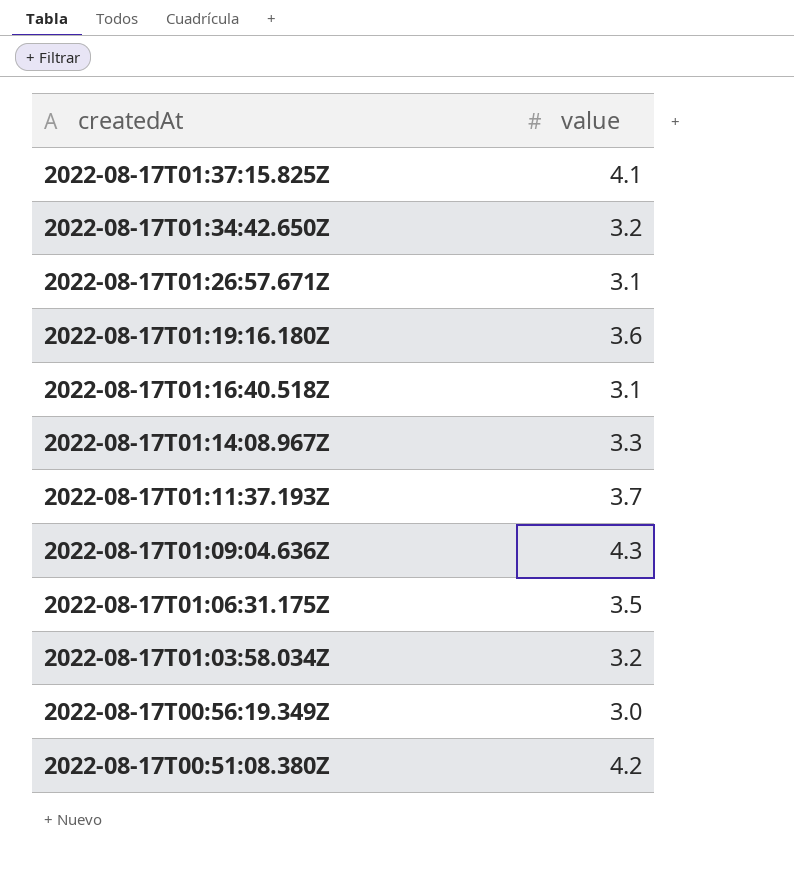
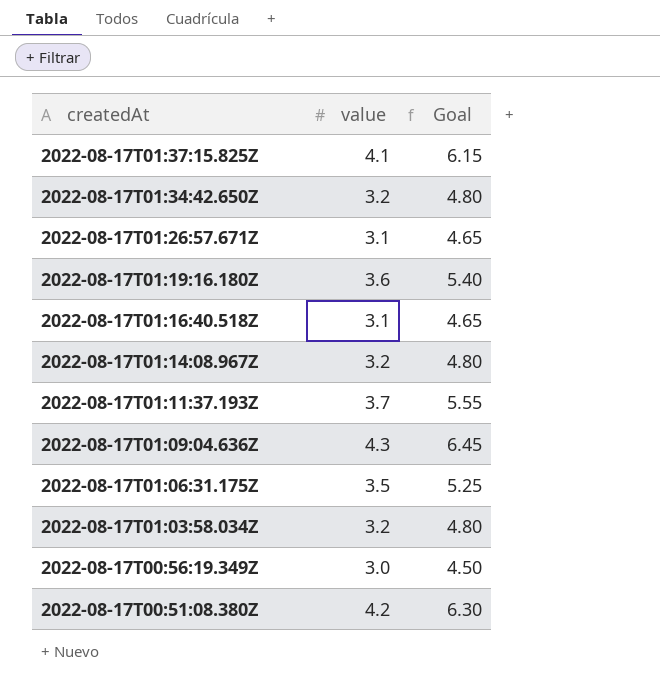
column Goal | formula: none -> [value] * 1.5
2022-08-17T01:14:08.967Z | value: 3.3 -> 3.2

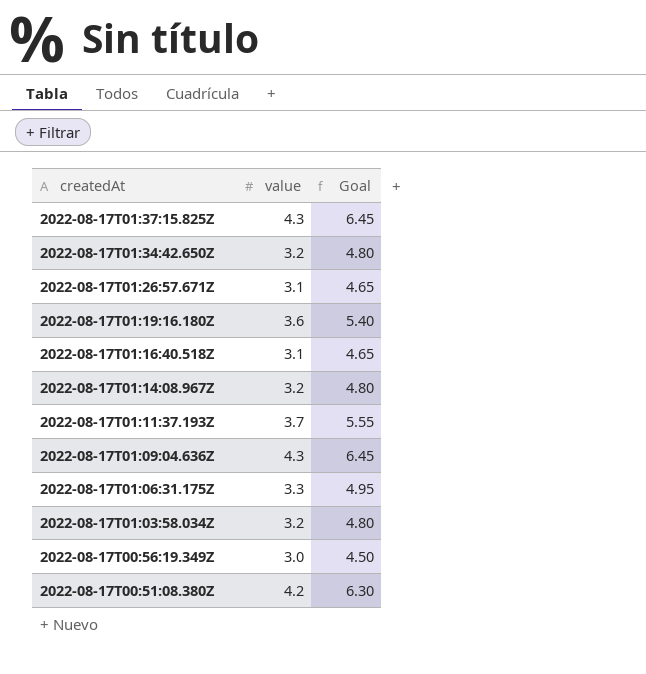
2022-08-17T01:37:15.825Z | value: 4.1 -> 4.3
2022-08-17T01:37:15.825Z | Goal: 6.15 -> 6.45
2022-08-17T01:06:31.175Z | value: 3.5 -> 3.3
2022-08-17T01:06:31.175Z | Goal: 5.25 -> 4.95

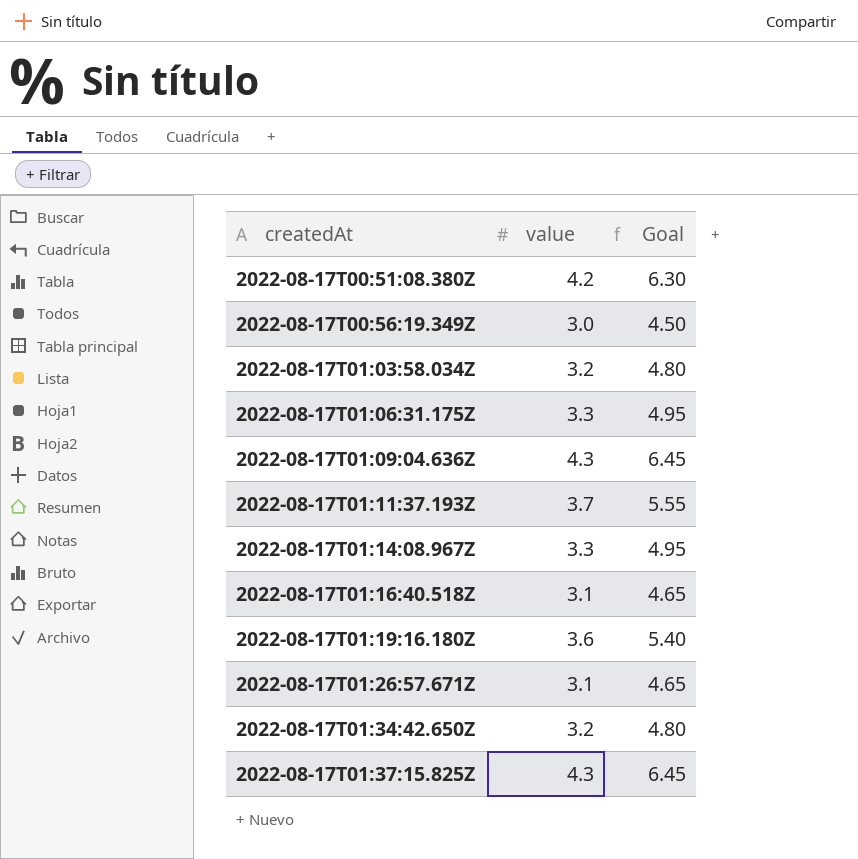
row order: createdAt descending -> createdAt ascending
2022-08-17T01:14:08.967Z | value: 3.2 -> 3.3
2022-08-17T01:14:08.967Z | Goal: 4.80 -> 4.95

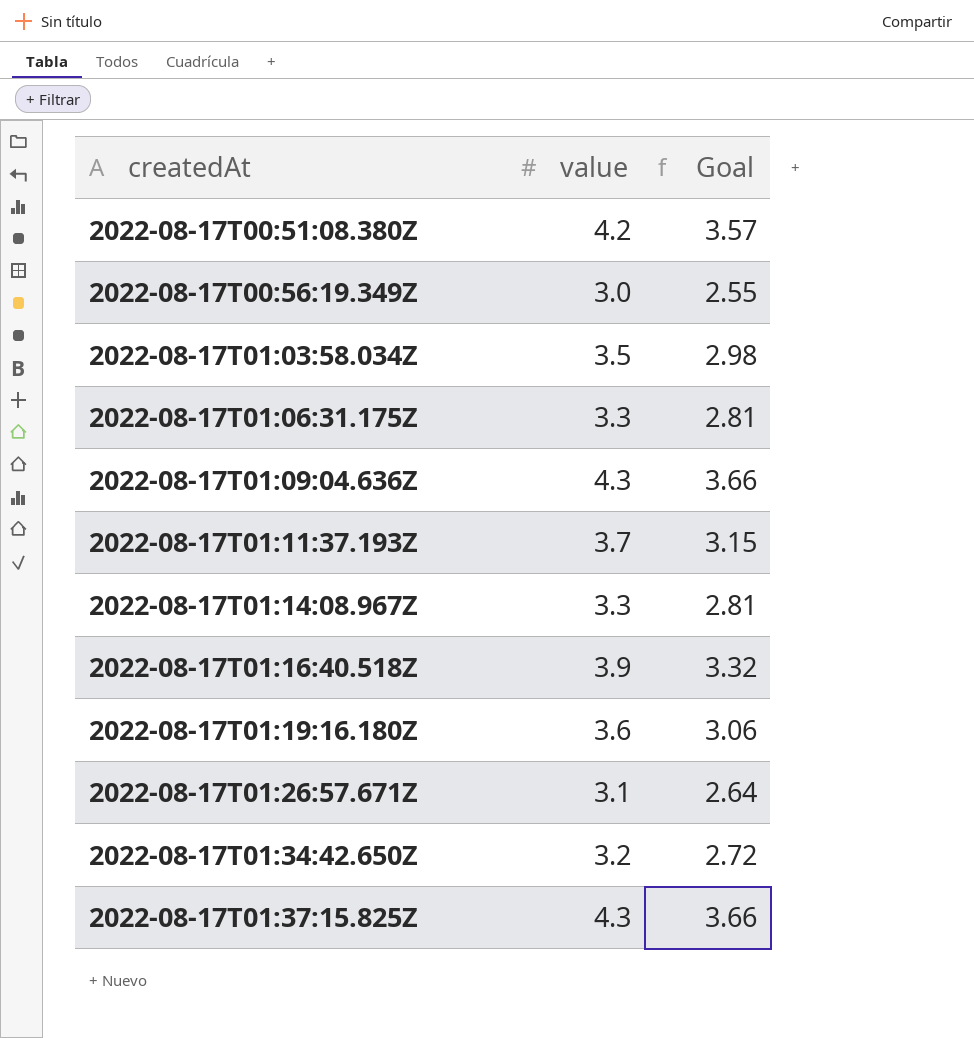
column Goal | formula: [value] * 1.5 -> [value] * 0.85
2022-08-17T01:03:58.034Z | value: 3.2 -> 3.5
2022-08-17T01:16:40.518Z | value: 3.1 -> 3.9

